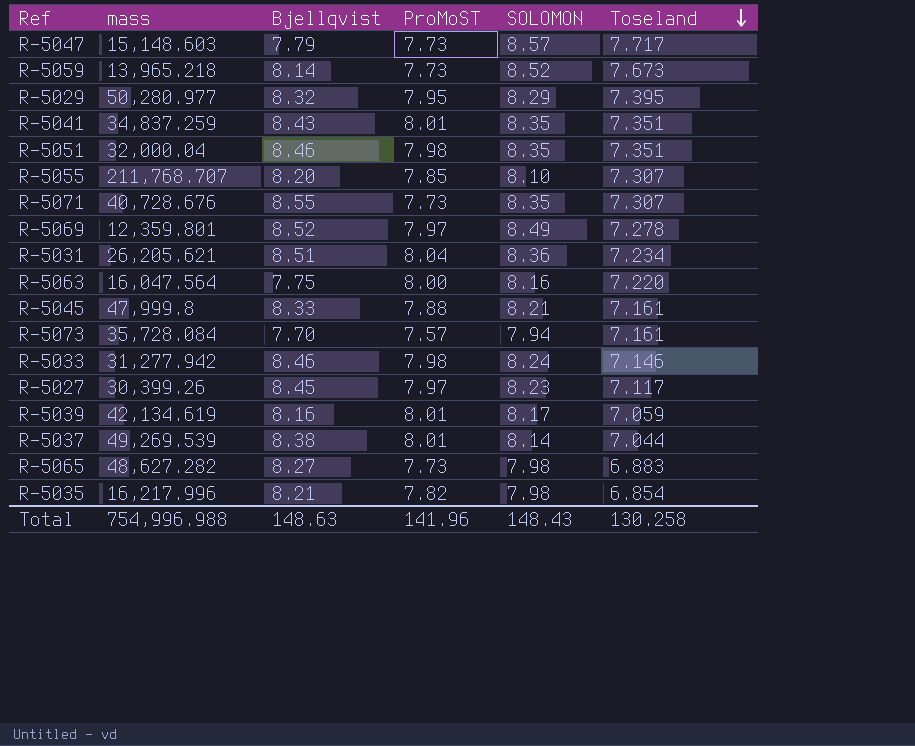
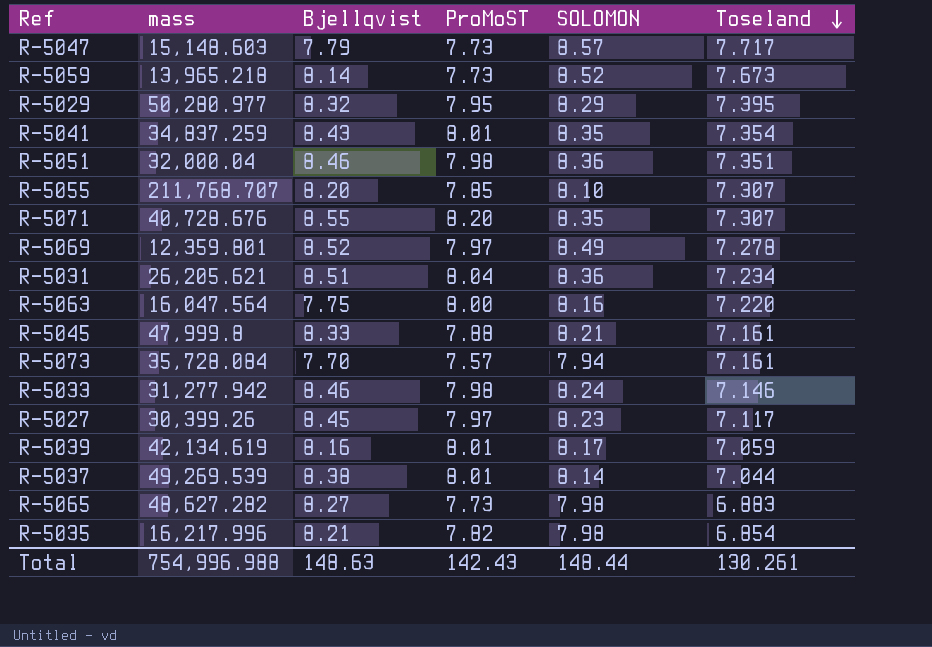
R-5041 | Toseland: 7.351 -> 7.354
R-5051 | SOLOMON: 8.35 -> 8.36
R-5071 | ProMoST: 7.73 -> 8.20
Total | ProMoST: 141.96 -> 142.43
Total | SOLOMON: 148.43 -> 148.44
Total | Toseland: 130.258 -> 130.261

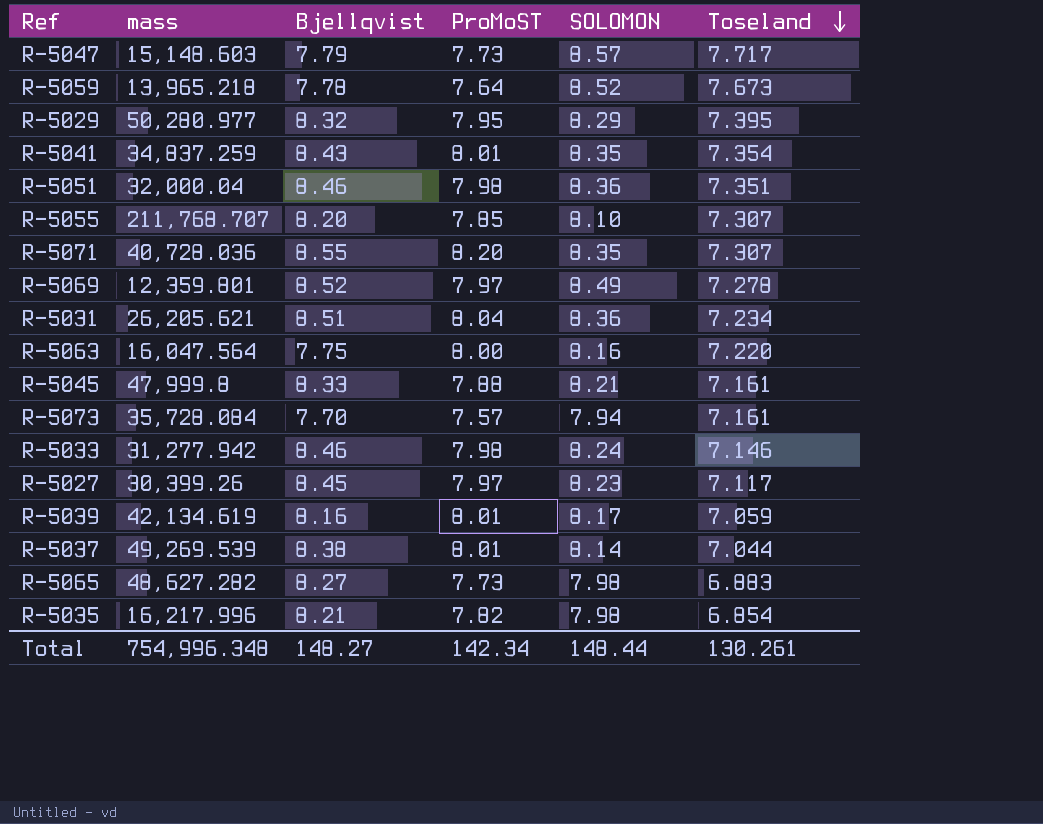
R-5059 | Bjellqvist: 8.14 -> 7.78
R-5059 | ProMoST: 7.73 -> 7.64
R-5071 | mass: 40,728.676 -> 40,728.036
Total | mass: 754,996.988 -> 754,996.348
Total | Bjellqvist: 148.63 -> 148.27
Total | ProMoST: 142.43 -> 142.34

